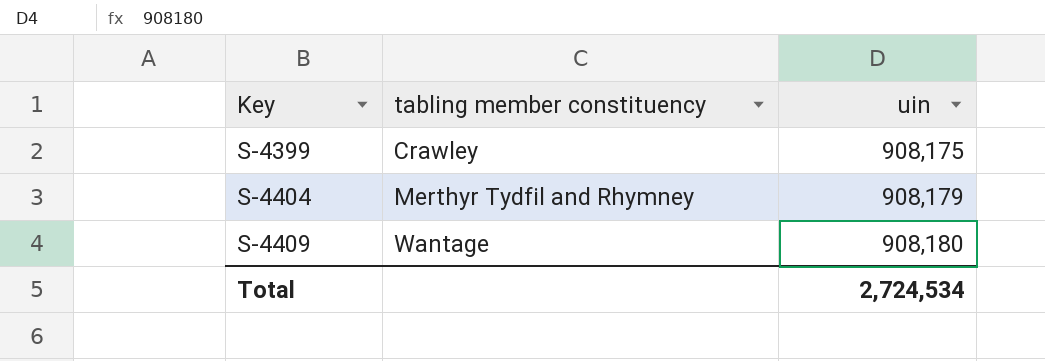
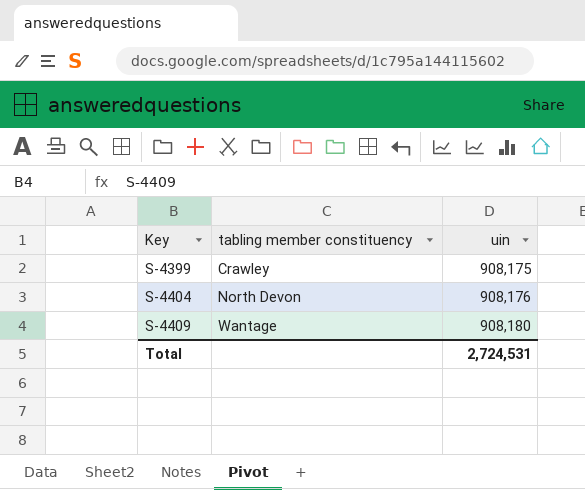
S-4404 | tabling member constituency: Merthyr Tydfil and Rhymney -> North Devon
S-4404 | uin: 908,179 -> 908,176
Total | uin: 2,724,534 -> 2,724,531

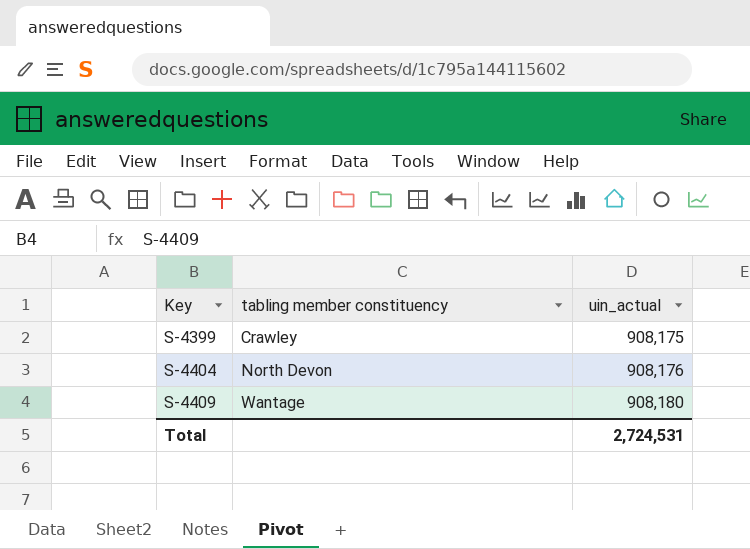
column name: uin -> uin_actual

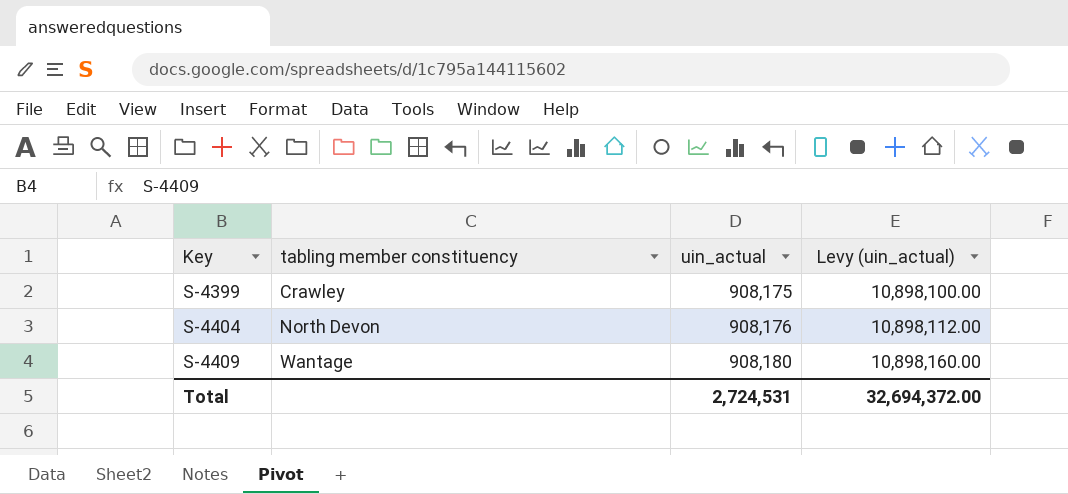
column Levy (uin_actual) | formula: none -> [uin_actual] * 12

